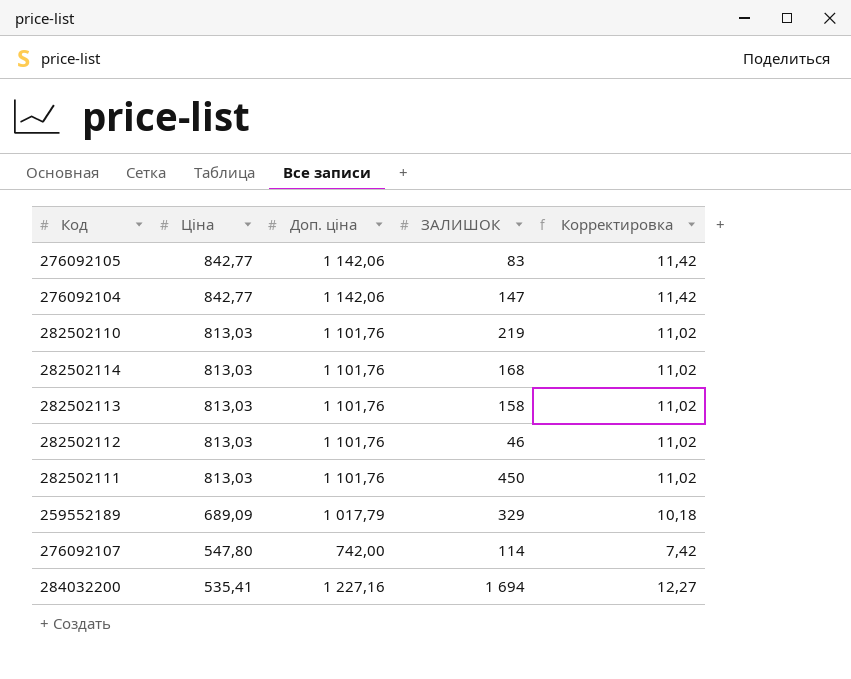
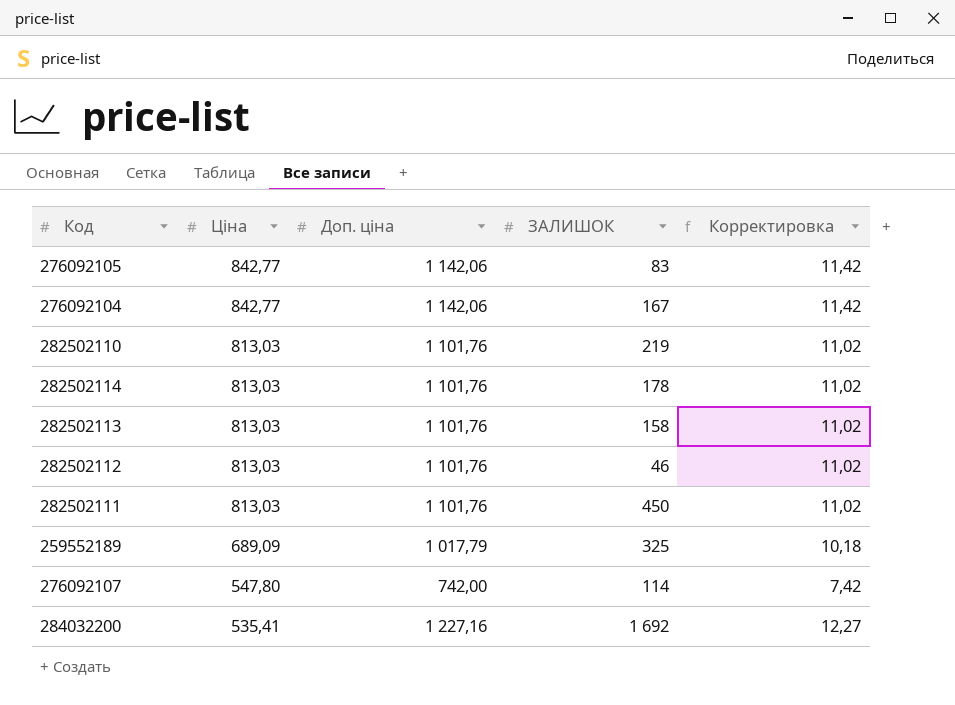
276092104 | ЗАЛИШОК: 147 -> 167
282502114 | ЗАЛИШОК: 168 -> 178
259552189 | ЗАЛИШОК: 329 -> 325
284032200 | ЗАЛИШОК: 1 694 -> 1 692

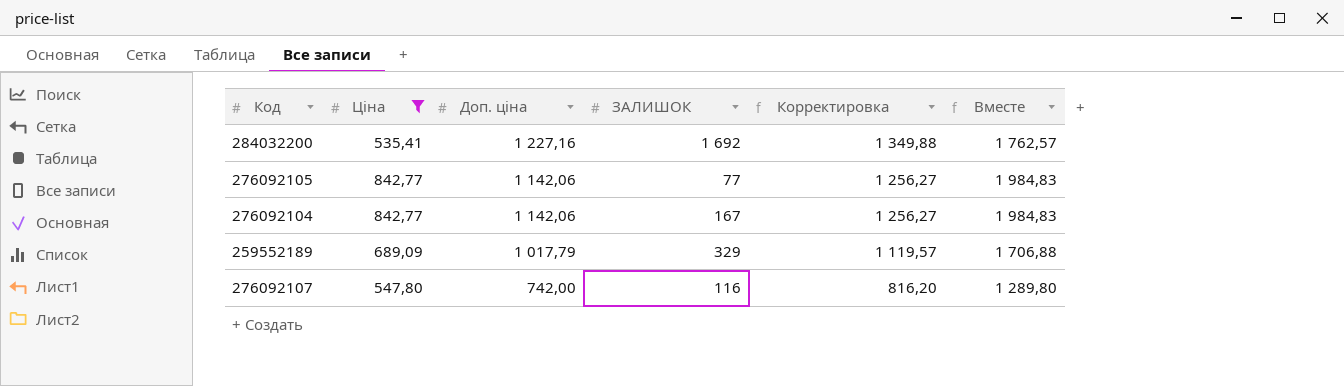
filter: none -> Ціна != 813,03
row order: Ціна descending -> Доп. ціна descending
column Корректировка | formula: [Доп. ціна] * 0,01 -> [Доп. ціна] * 1,1
column Вместе | formula: none -> [Ціна] + [Доп. ціна]
276092105 | ЗАЛИШОК: 83 -> 77
259552189 | ЗАЛИШОК: 325 -> 329
276092107 | ЗАЛИШОК: 114 -> 116

